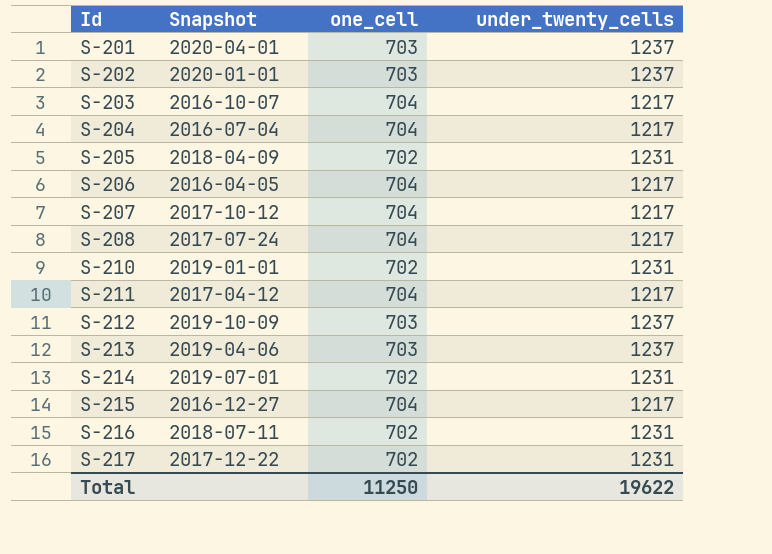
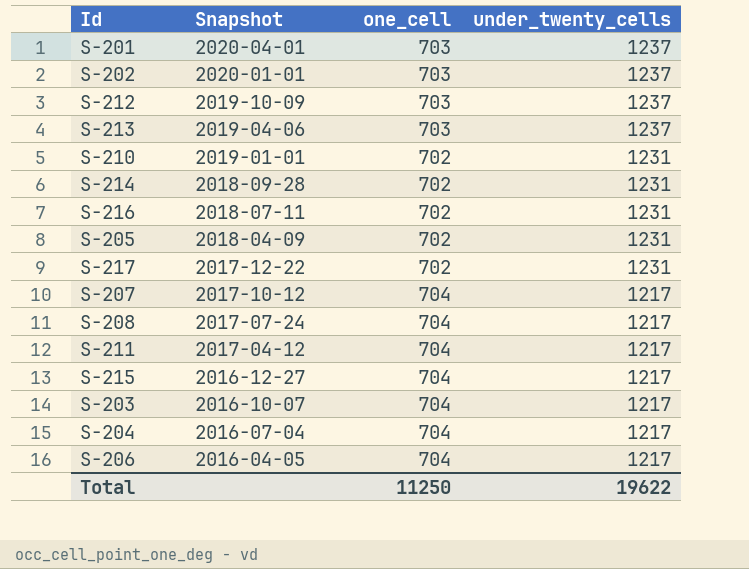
row order: Id ascending -> Snapshot descending
S-214 | Snapshot: 2019-07-01 -> 2018-09-28

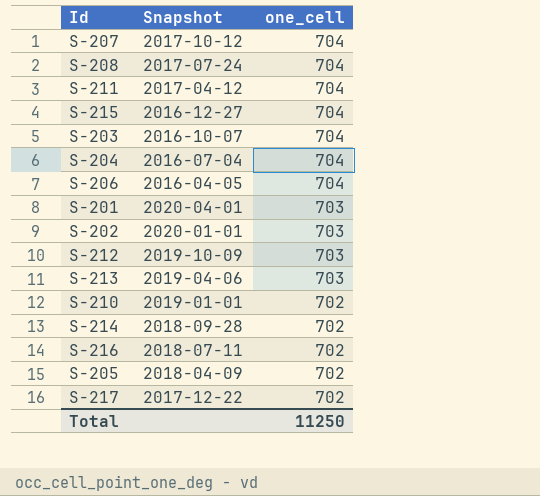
row order: Snapshot descending -> one_cell descending
column under_twenty_cells | position: 4 -> none

